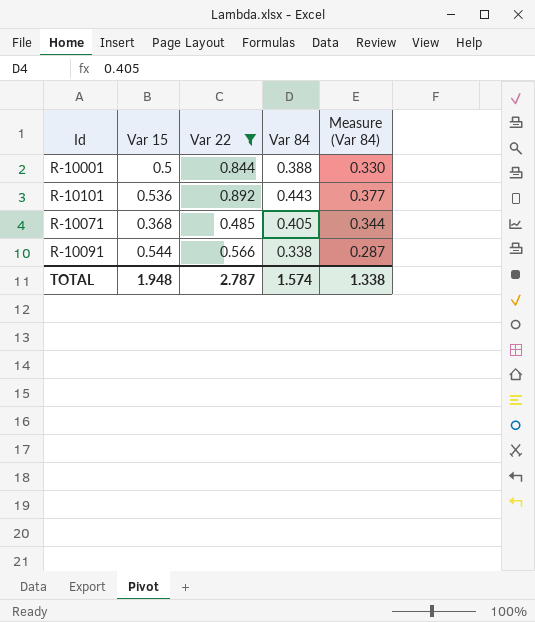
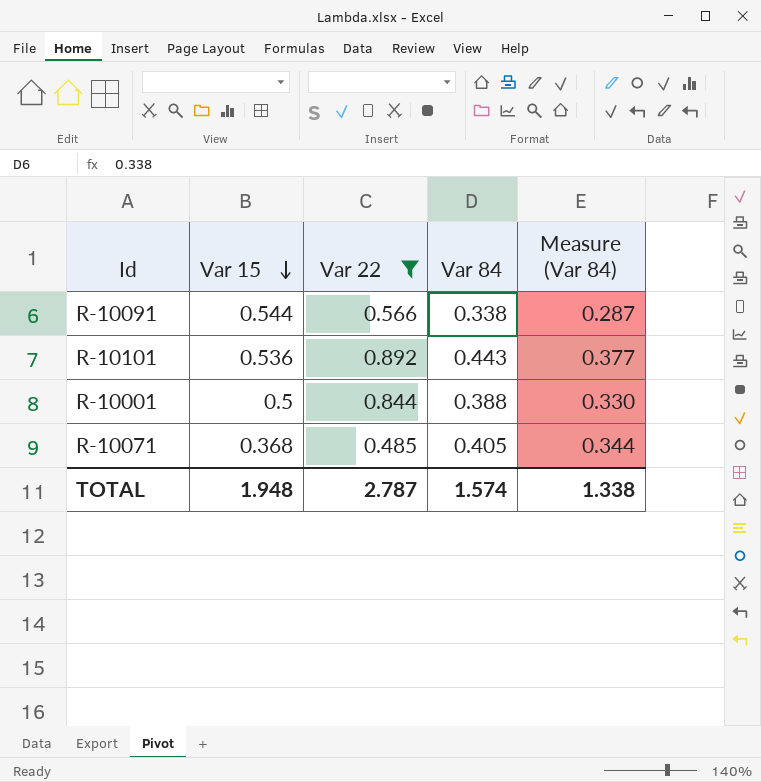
row order: none -> Var 15 descending

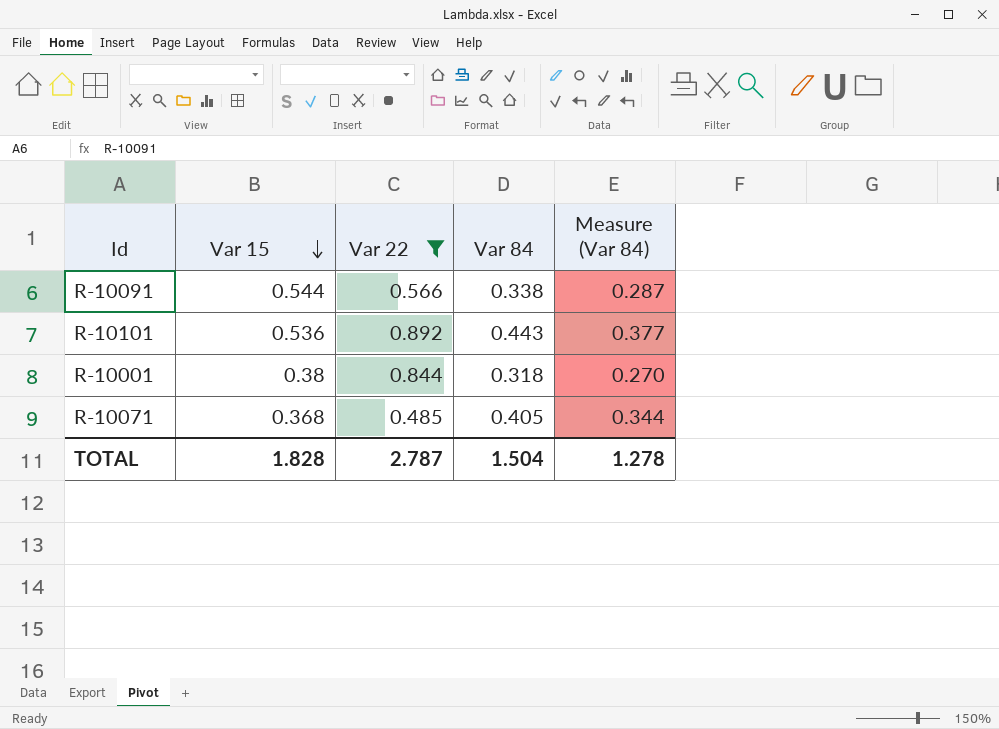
R-10001 | Var 15: 0.5 -> 0.38
R-10001 | Var 84: 0.388 -> 0.318
R-10001 | Measure (Var 84): 0.330 -> 0.270
TOTAL | Var 15: 1.948 -> 1.828
TOTAL | Var 84: 1.574 -> 1.504
TOTAL | Measure (Var 84): 1.338 -> 1.278

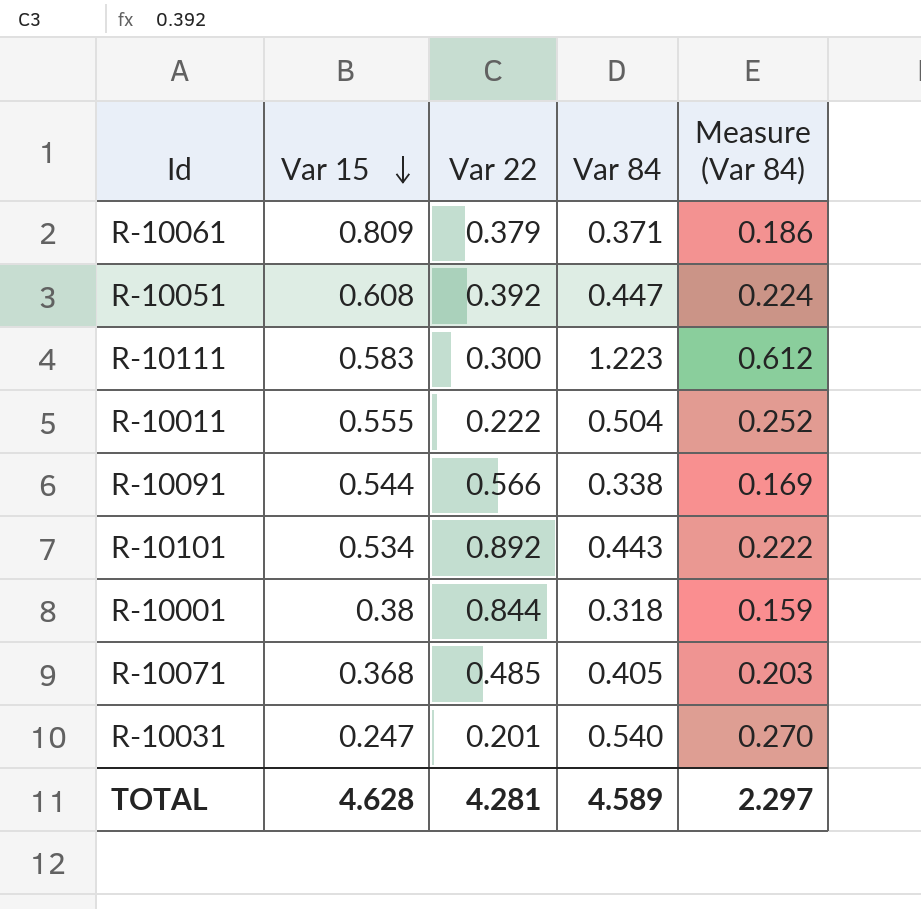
filter: Var 22 >= 0.485 -> none
column Measure (Var 84) | formula: [Var 84] * 0.85 -> [Var 84] * 0.5
R-10101 | Var 15: 0.536 -> 0.534
TOTAL | Var 15: 1.828 -> 4.628
TOTAL | Var 22: 2.787 -> 4.281
TOTAL | Var 84: 1.504 -> 4.589
TOTAL | Measure (Var 84): 1.278 -> 2.297

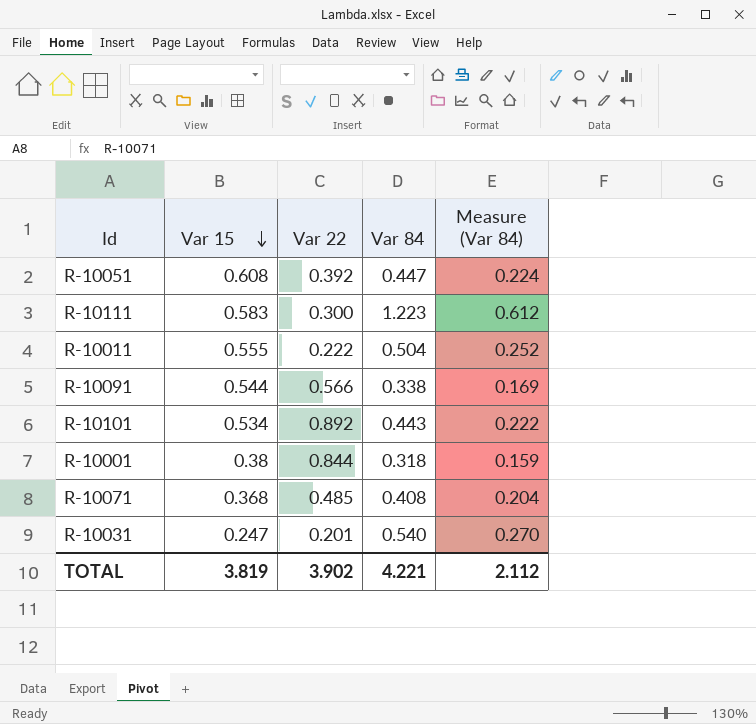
row R-10061: 0.809 | 0.379 | 0.371 | 0.186 -> none
R-10071 | Var 84: 0.405 -> 0.408
R-10071 | Measure (Var 84): 0.203 -> 0.204
TOTAL | Var 15: 4.628 -> 3.819
TOTAL | Var 22: 4.281 -> 3.902
TOTAL | Var 84: 4.589 -> 4.221
TOTAL | Measure (Var 84): 2.297 -> 2.112

